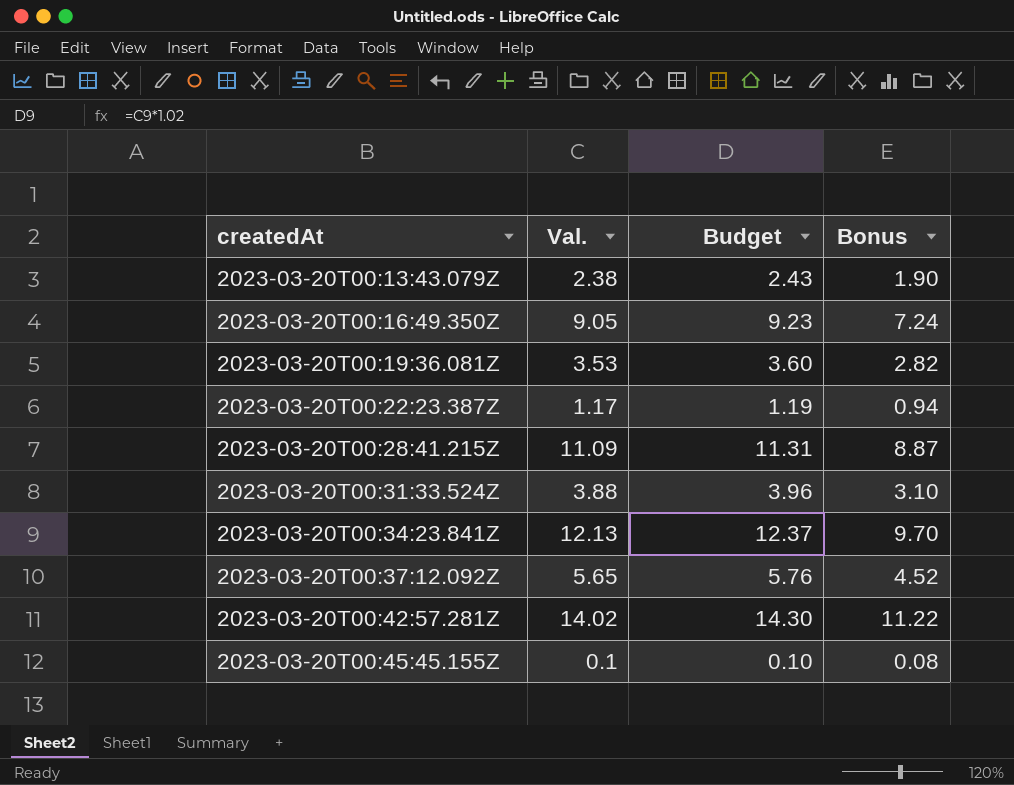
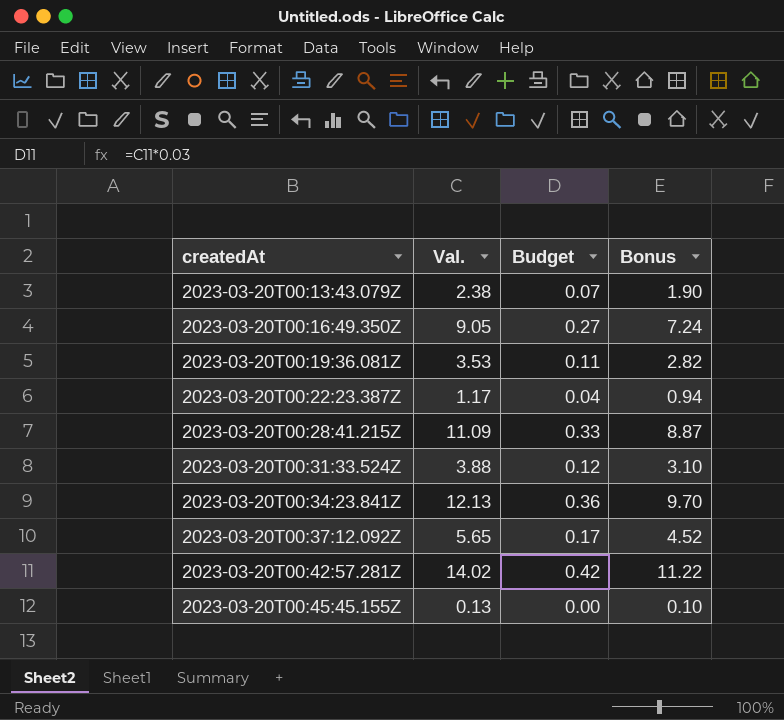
column Budget | formula: [Val.] * 1.02 -> [Val.] * 0.03
2023-03-20T00:45:45.155Z | Val.: 0.1 -> 0.13
2023-03-20T00:45:45.155Z | Bonus: 0.08 -> 0.10

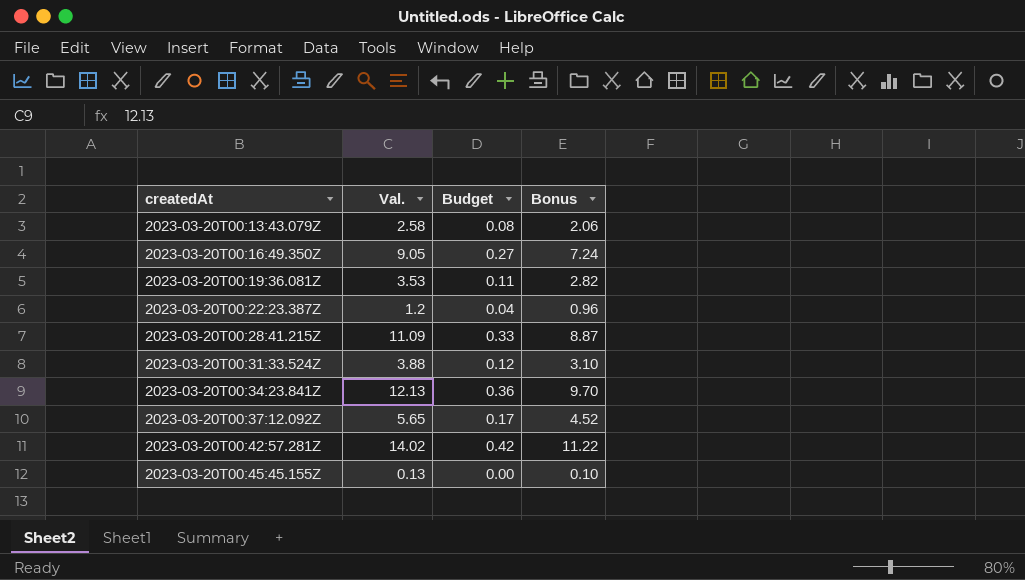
2023-03-20T00:13:43.079Z | Val.: 2.38 -> 2.58
2023-03-20T00:13:43.079Z | Budget: 0.07 -> 0.08
2023-03-20T00:13:43.079Z | Bonus: 1.90 -> 2.06
2023-03-20T00:22:23.387Z | Val.: 1.17 -> 1.2
2023-03-20T00:22:23.387Z | Bonus: 0.94 -> 0.96

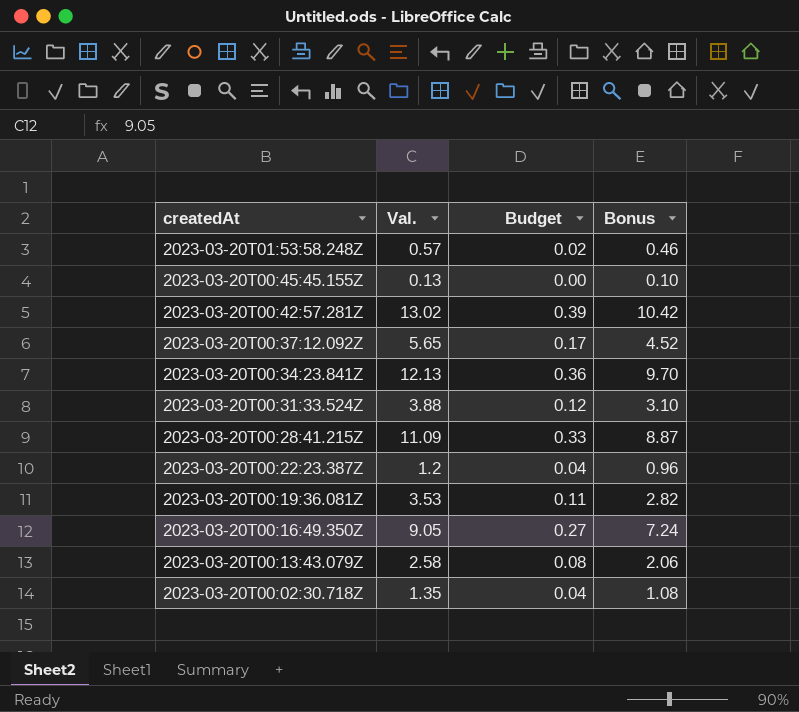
row order: createdAt ascending -> createdAt descending
row 2023-03-20T01:53:58.248Z: none -> 0.57 | 0.02 | 0.46
2023-03-20T00:42:57.281Z | Val.: 14.02 -> 13.02
2023-03-20T00:42:57.281Z | Budget: 0.42 -> 0.39
2023-03-20T00:42:57.281Z | Bonus: 11.22 -> 10.42
row 2023-03-20T00:02:30.718Z: none -> 1.35 | 0.04 | 1.08

